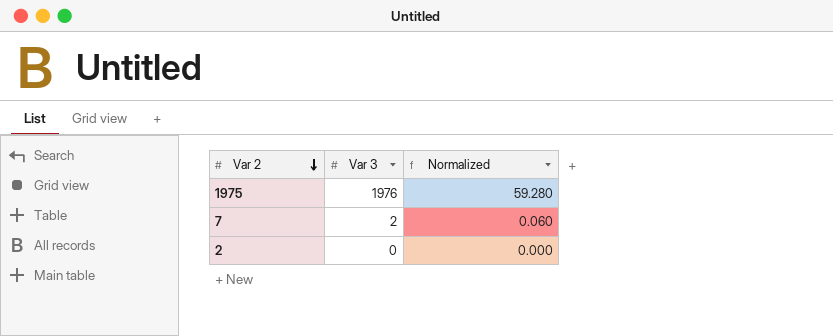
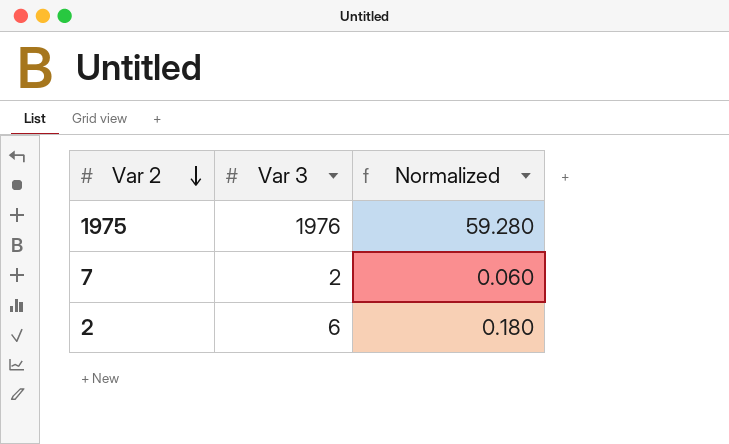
2 | Var 3: 0 -> 6
2 | Normalized: 0.000 -> 0.180

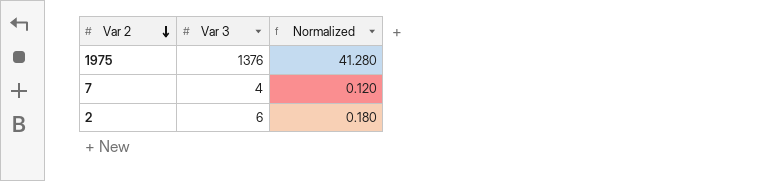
1975 | Var 3: 1976 -> 1376
1975 | Normalized: 59.280 -> 41.280
7 | Var 3: 2 -> 4
7 | Normalized: 0.060 -> 0.120

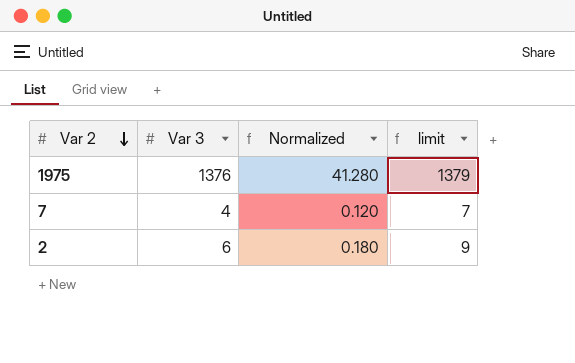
column limit | formula: none -> [Var 3] + 3

